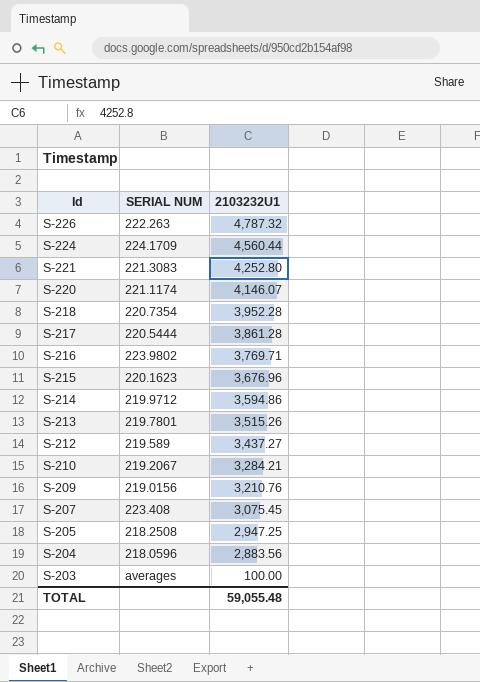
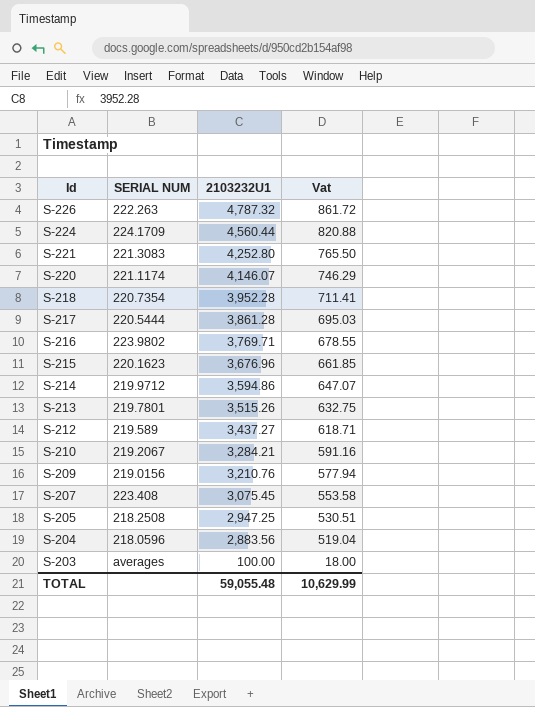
column Vat | formula: none -> [2103232U1] * 0.18

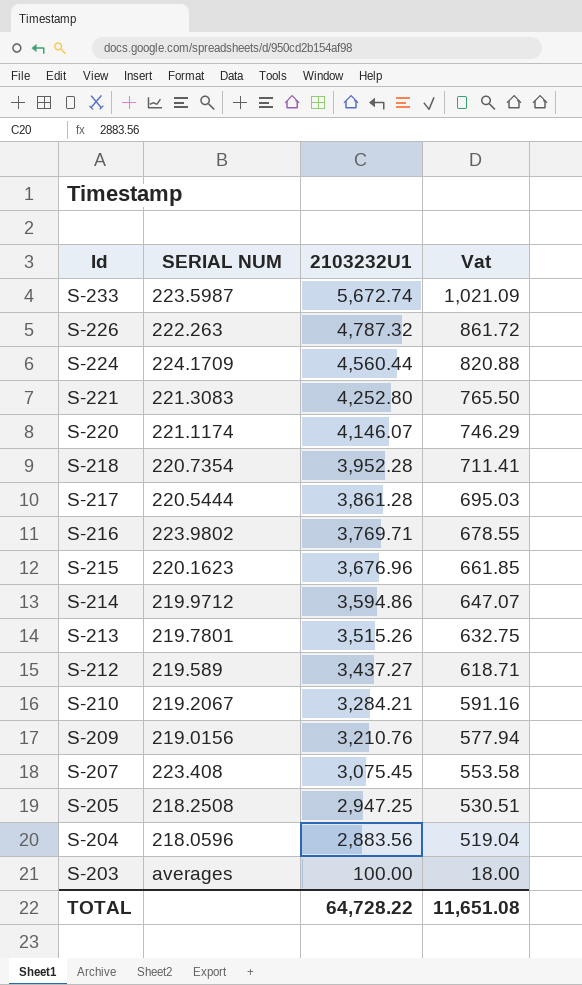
row S-233: none -> 223.5987 | 5,672.74 | 1,021.09
TOTAL | 2103232U1: 59,055.48 -> 64,728.22
TOTAL | Vat: 10,629.99 -> 11,651.08

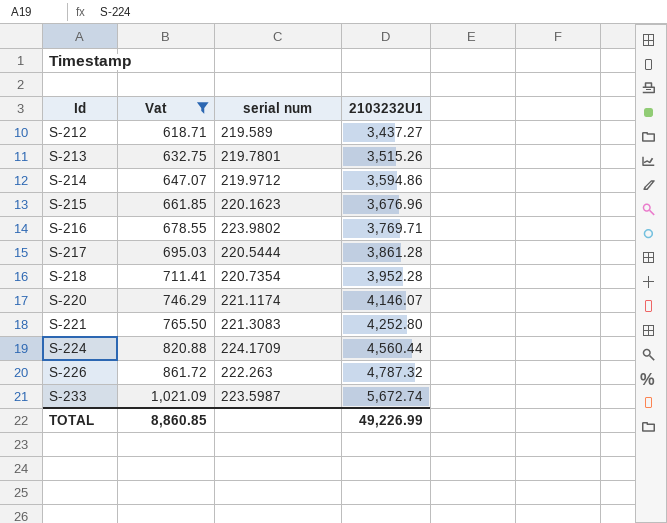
filter: none -> Vat >= 618.71
row order: Id descending -> Id ascending
column Vat | position: 4 -> 2
column name: SERIAL NUM -> serial num
TOTAL | Vat: 11,651.08 -> 8,860.85
TOTAL | 2103232U1: 64,728.22 -> 49,226.99

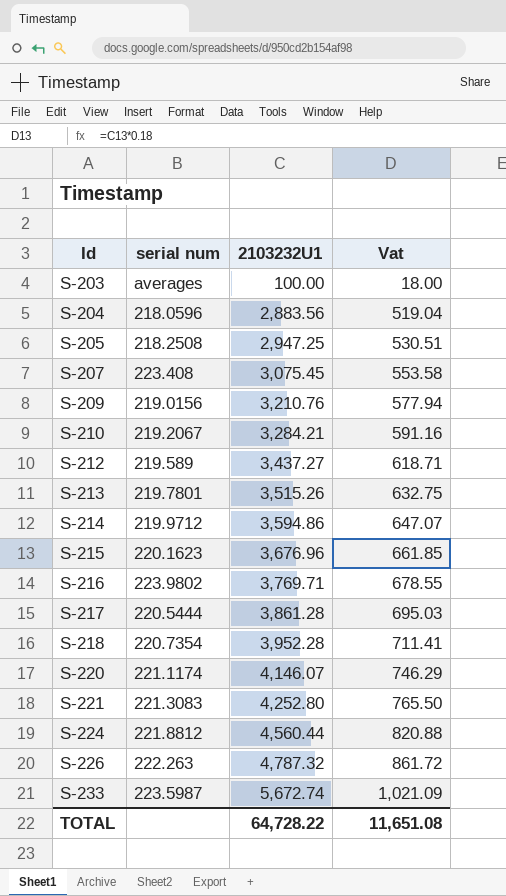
filter: Vat >= 618.71 -> none
column Vat | position: 2 -> 4
S-224 | serial num: 224.1709 -> 221.8812
TOTAL | 2103232U1: 49,226.99 -> 64,728.22
TOTAL | Vat: 8,860.85 -> 11,651.08

